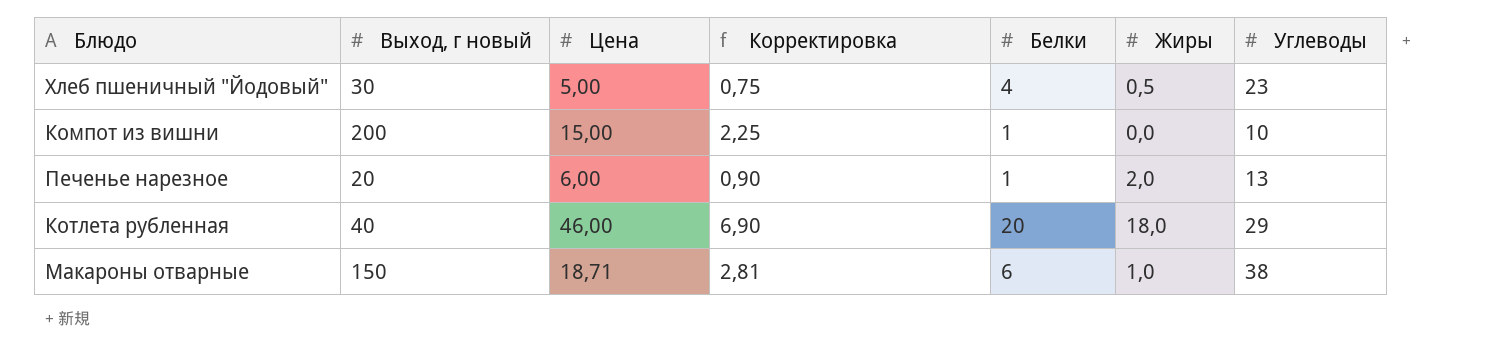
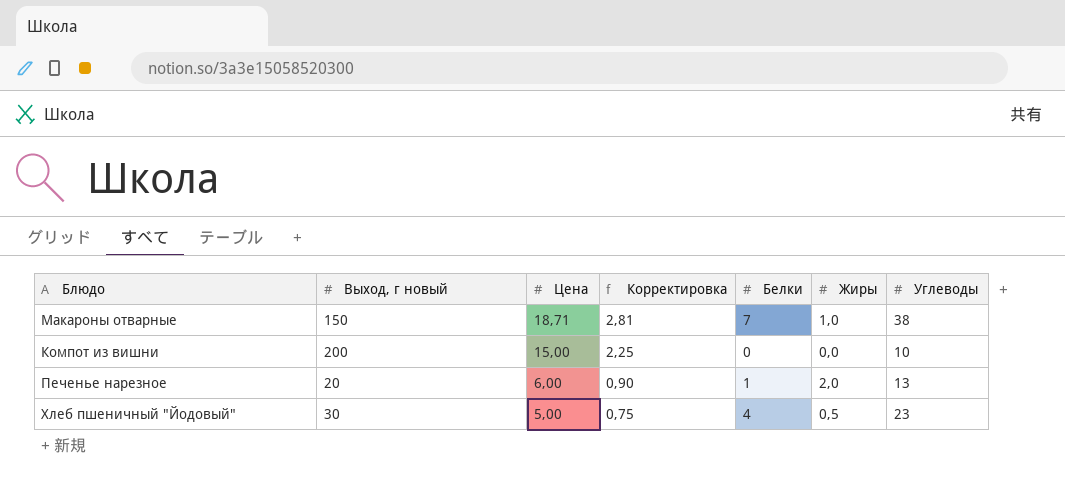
row order: none -> Цена descending
row Котлета рубленная: 40 | 46,00 | 6,90 | 20 | 18,0 | 29 -> none
Макароны отварные | Белки: 6 -> 7
Компот из вишни | Белки: 1 -> 0

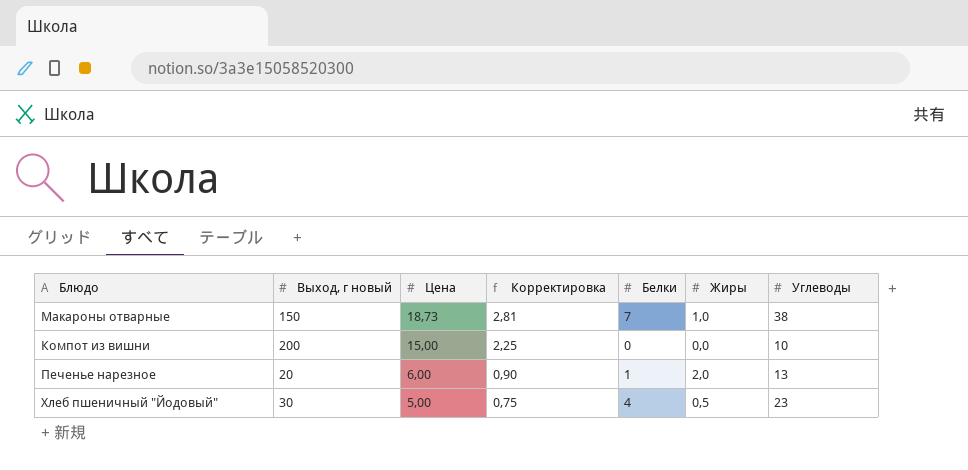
Макароны отварные | Цена: 18,71 -> 18,73

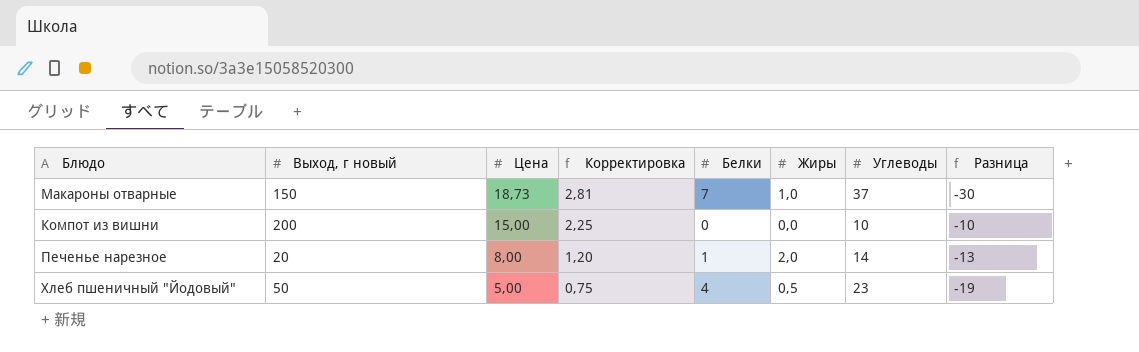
column Разница | formula: none -> [Белки] - [Углеводы]
Макароны отварные | Углеводы: 38 -> 37
Печенье нарезное | Цена: 6,00 -> 8,00
Печенье нарезное | Корректировка: 0,90 -> 1,20
Печенье нарезное | Углеводы: 13 -> 14
Хлеб пшеничный "Йодовый" | Выход, г новый: 30 -> 50

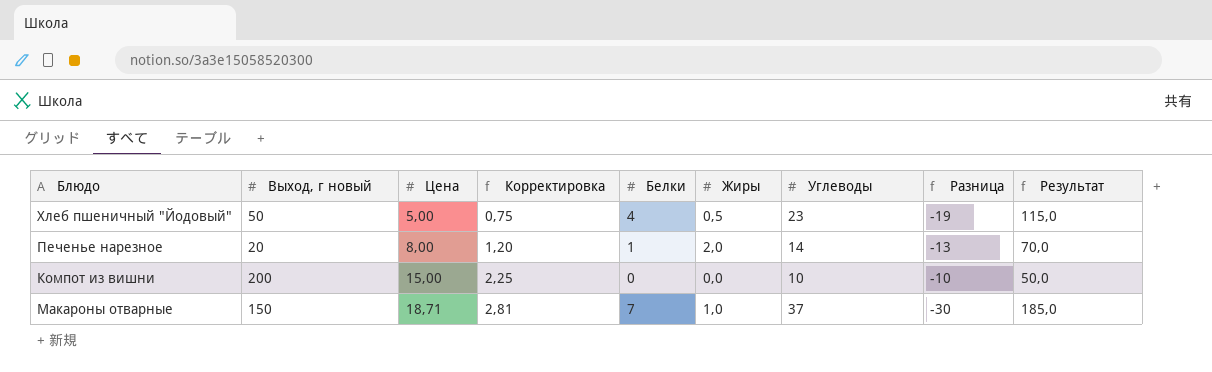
row order: Цена descending -> Цена ascending
column Результат | formula: none -> [Углеводы] * 5
Макароны отварные | Цена: 18,73 -> 18,71

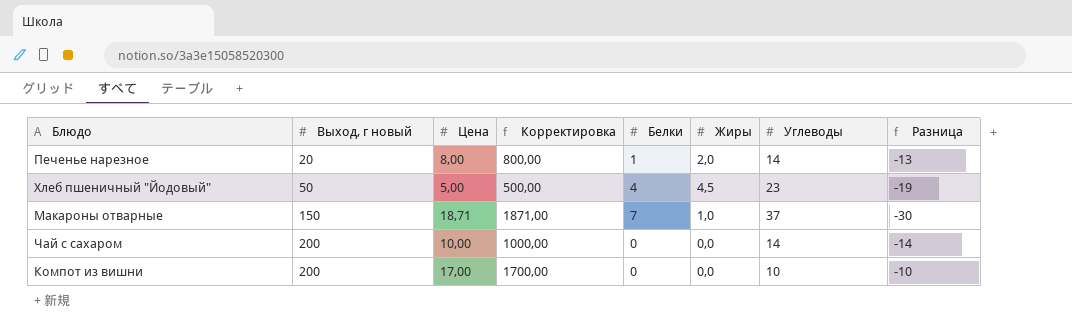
row order: Цена ascending -> Выход, г новый ascending
column Результат | formula: [Углеводы] * 5 -> none
column Корректировка | formula: [Цена] * 0,15 -> [Цена] * 100
Хлеб пшеничный "Йодовый" | Жиры: 0,5 -> 4,5
row Чай с сахаром: none -> 200 | 10,00 | 1000,00 | 0 | 0,0 | 14 | -14
Компот из вишни | Цена: 15,00 -> 17,00

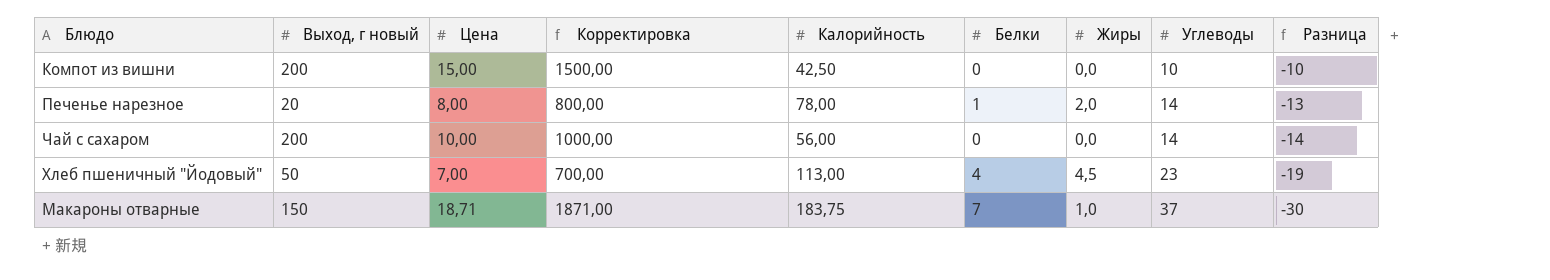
row order: Выход, г новый ascending -> Углеводы ascending
column Калорийность | position: none -> 5
Компот из вишни | Цена: 17,00 -> 15,00
Компот из вишни | Корректировка: 1700,00 -> 1500,00
Хлеб пшеничный "Йодовый" | Цена: 5,00 -> 7,00
Хлеб пшеничный "Йодовый" | Корректировка: 500,00 -> 700,00

